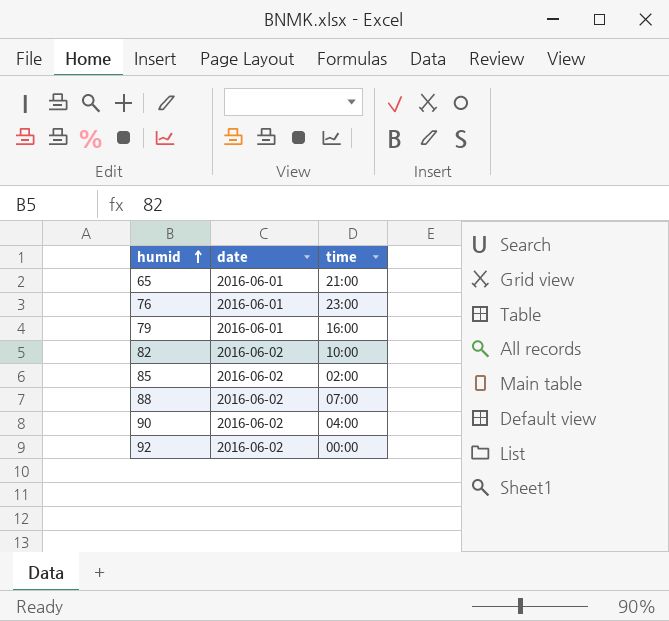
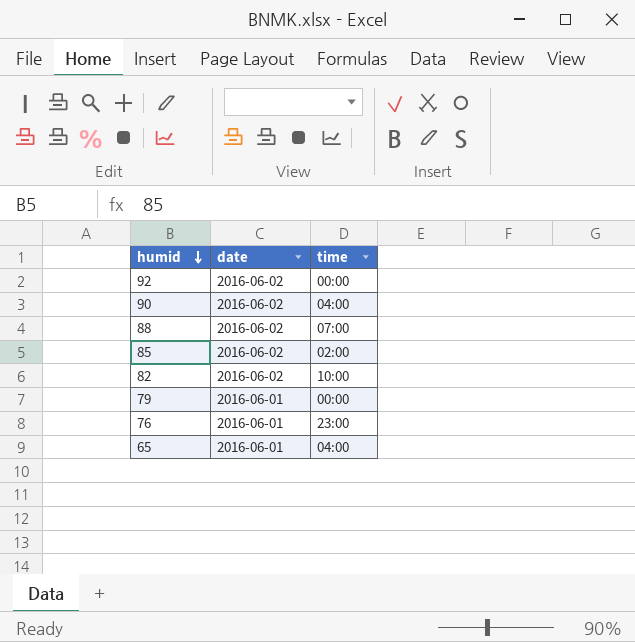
row order: humid ascending -> humid descending
79 | time: 16:00 -> 00:00
65 | time: 21:00 -> 04:00

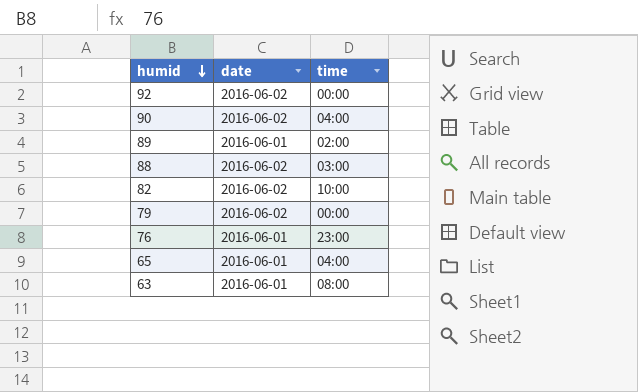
row 85: 2016-06-02 | 02:00 -> none
row 89: none -> 2016-06-01 | 02:00
88 | time: 07:00 -> 03:00
79 | date: 2016-06-01 -> 2016-06-02
row 63: none -> 2016-06-01 | 08:00

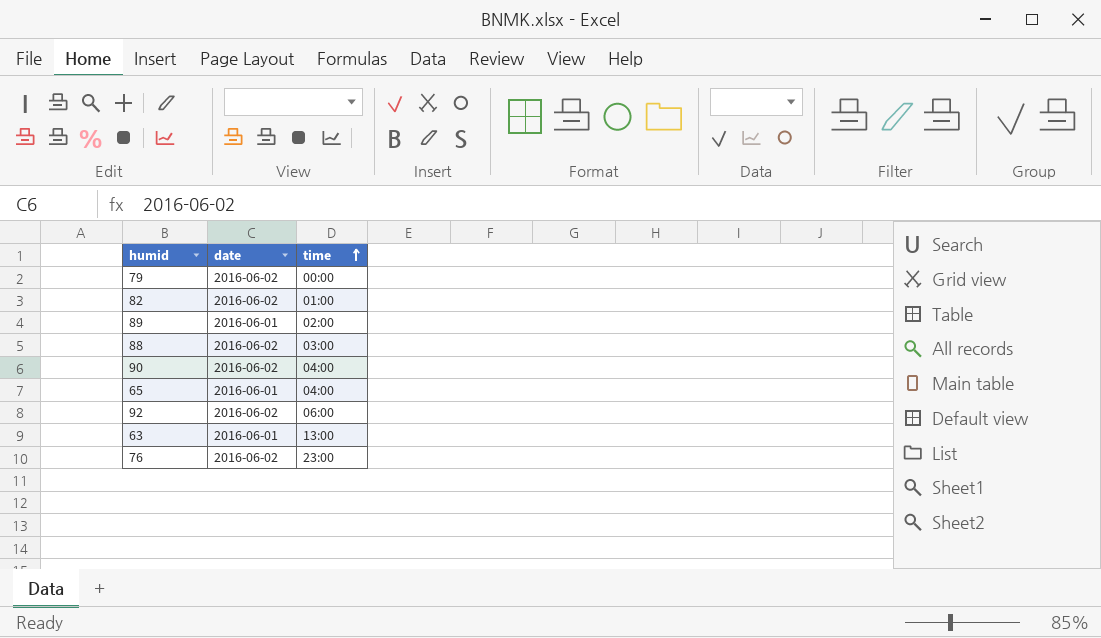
row order: humid descending -> time ascending
82 | time: 10:00 -> 01:00
92 | time: 00:00 -> 06:00
63 | time: 08:00 -> 13:00
76 | date: 2016-06-01 -> 2016-06-02

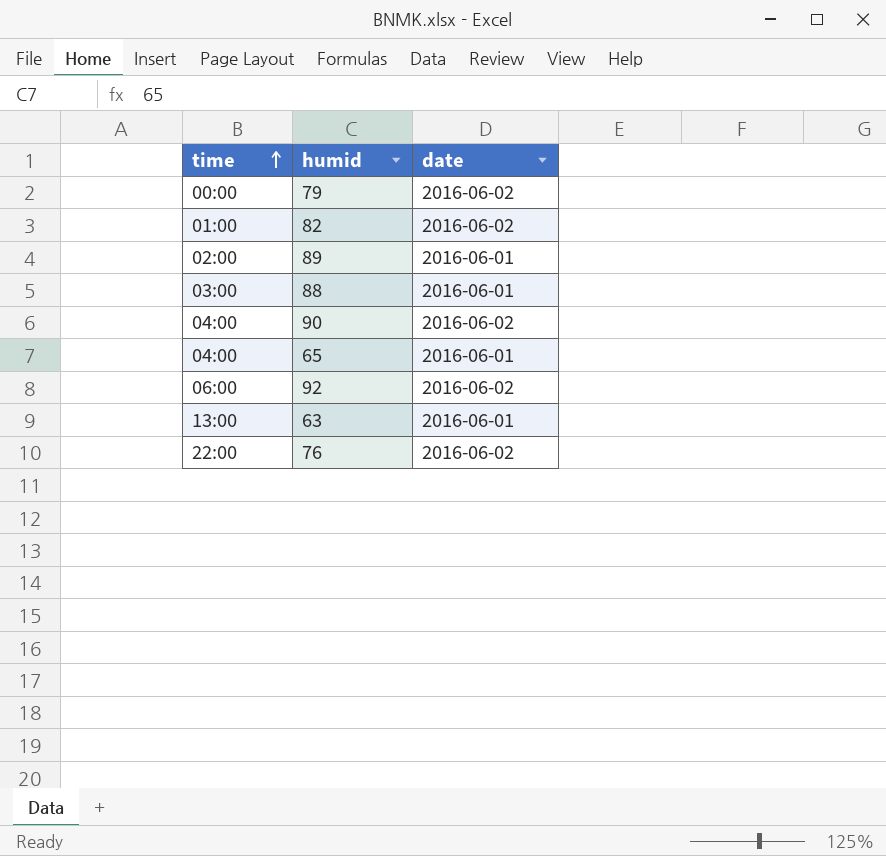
column time | position: 3 -> 1
88 | date: 2016-06-02 -> 2016-06-01
76 | time: 23:00 -> 22:00

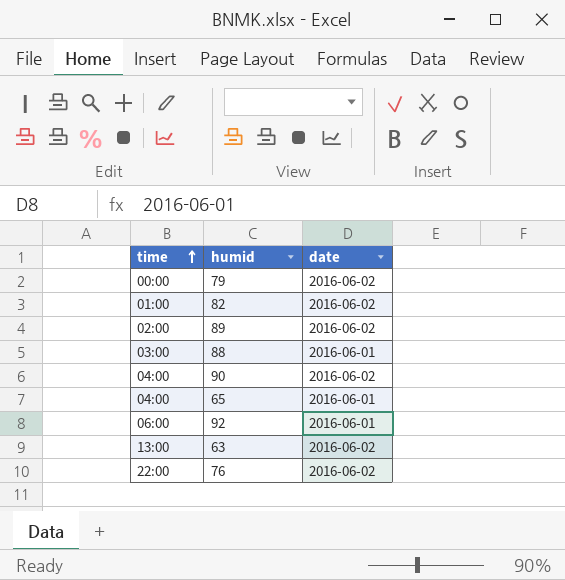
89 | date: 2016-06-01 -> 2016-06-02
92 | date: 2016-06-02 -> 2016-06-01
63 | date: 2016-06-01 -> 2016-06-02

